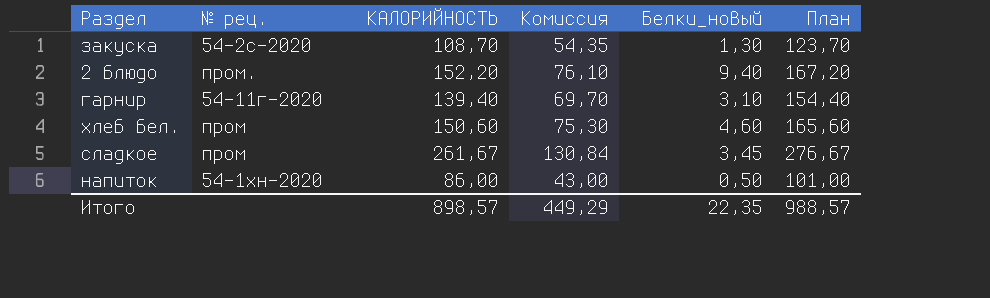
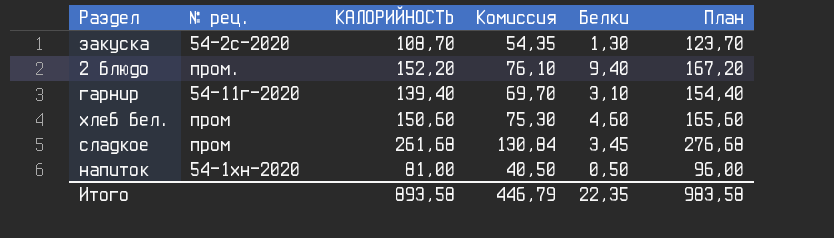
column name: Белки_новый -> Белки
сладкое | КАЛОРИЙНОСТЬ: 261,67 -> 261,68
сладкое | План: 276,67 -> 276,68
напиток | КАЛОРИЙНОСТЬ: 86,00 -> 81,00
напиток | Комиссия: 43,00 -> 40,50
напиток | План: 101,00 -> 96,00
Итого | КАЛОРИЙНОСТЬ: 898,57 -> 893,58
Итого | Комиссия: 449,29 -> 446,79
Итого | План: 988,57 -> 983,58

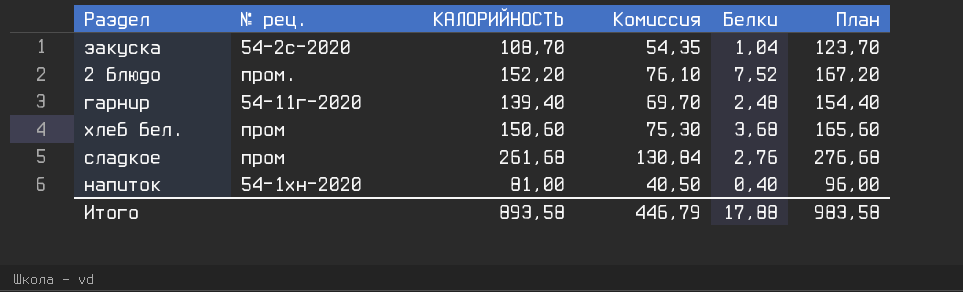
закуска | Белки: 1,30 -> 1,04
2 блюдо | Белки: 9,40 -> 7,52
гарнир | Белки: 3,10 -> 2,48
хлеб бел. | Белки: 4,60 -> 3,68
сладкое | Белки: 3,45 -> 2,76
напиток | Белки: 0,50 -> 0,40
Итого | Белки: 22,35 -> 17,88

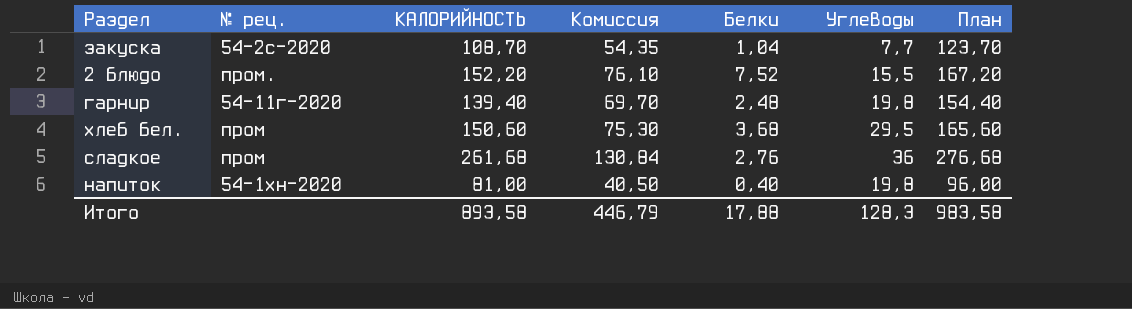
column Углеводы | position: none -> 6

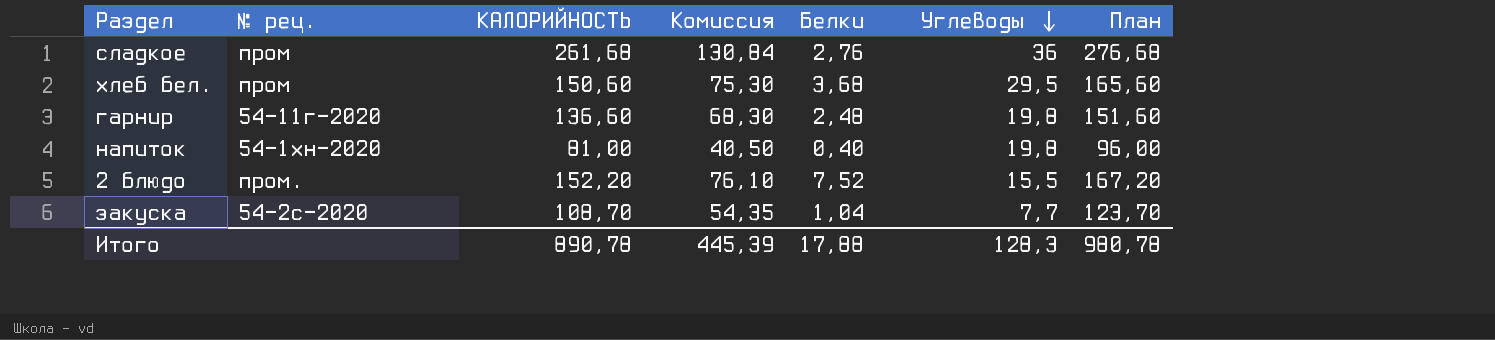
row order: none -> Углеводы descending
гарнир | КАЛОРИЙНОСТЬ: 139,40 -> 136,60
гарнир | Комиссия: 69,70 -> 68,30
гарнир | План: 154,40 -> 151,60
Итого | КАЛОРИЙНОСТЬ: 893,58 -> 890,78
Итого | Комиссия: 446,79 -> 445,39
Итого | План: 983,58 -> 980,78

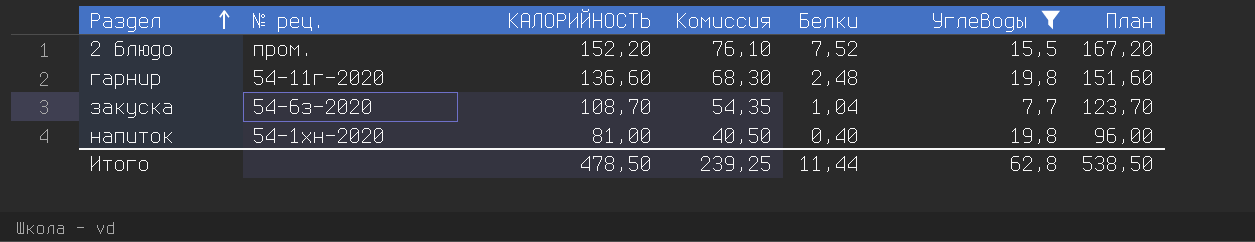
filter: none -> Углеводы <= 19,8
row order: Углеводы descending -> Раздел ascending
закуска | № рец.: 54-2с-2020 -> 54-6з-2020
Итого | КАЛОРИЙНОСТЬ: 890,78 -> 478,50
Итого | Комиссия: 445,39 -> 239,25
Итого | Белки: 17,88 -> 11,44
Итого | Углеводы: 128,3 -> 62,8
Итого | План: 980,78 -> 538,50

